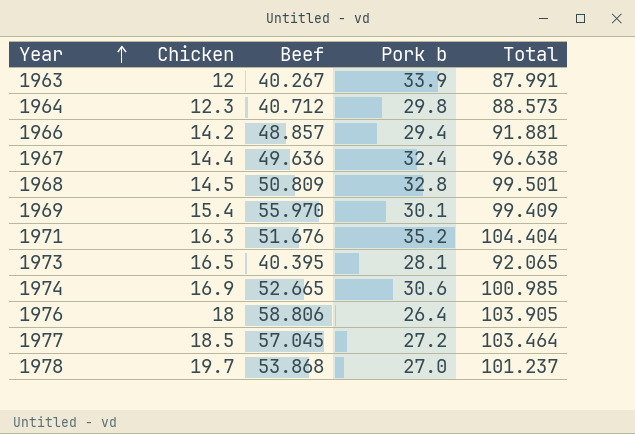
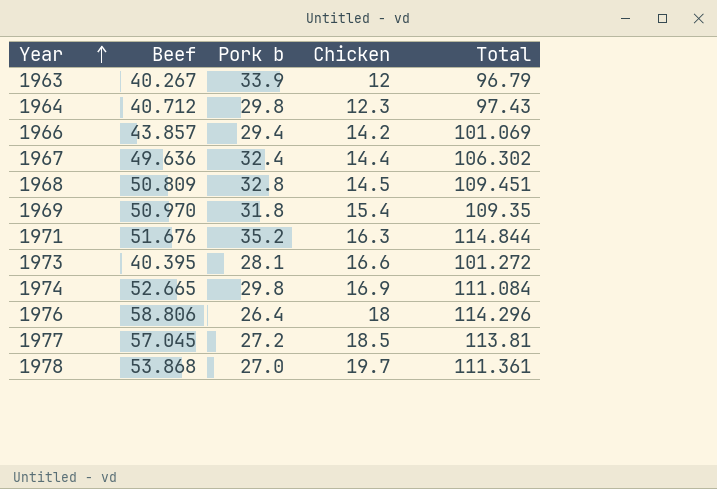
column Chicken | position: 2 -> 4
1963 | Total: 87.991 -> 96.79
1964 | Total: 88.573 -> 97.43
1966 | Beef: 48.857 -> 43.857
1966 | Total: 91.881 -> 101.069
1967 | Total: 96.638 -> 106.302
1968 | Total: 99.501 -> 109.451
1969 | Beef: 55.970 -> 50.970
1969 | Pork b: 30.1 -> 31.8
1969 | Total: 99.409 -> 109.35
1971 | Total: 104.404 -> 114.844
1973 | Chicken: 16.5 -> 16.6
1973 | Total: 92.065 -> 101.272
1974 | Pork b: 30.6 -> 29.8
1974 | Total: 100.985 -> 111.084
1976 | Total: 103.905 -> 114.296
1977 | Total: 103.464 -> 113.81
1978 | Total: 101.237 -> 111.361

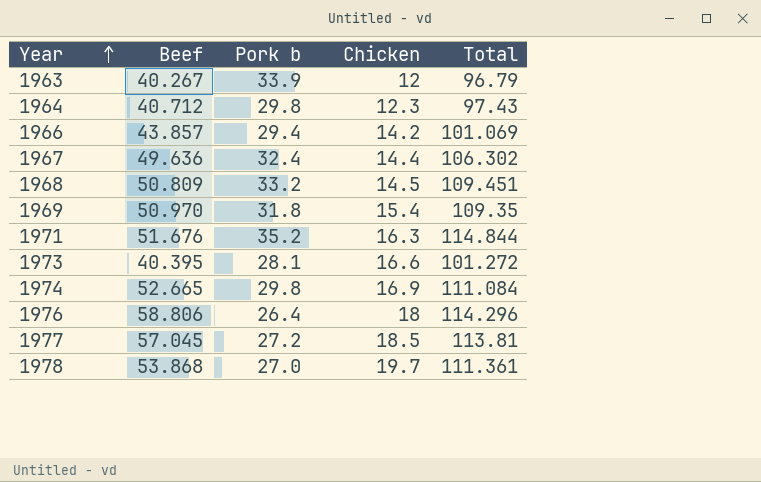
1968 | Pork b: 32.8 -> 33.2

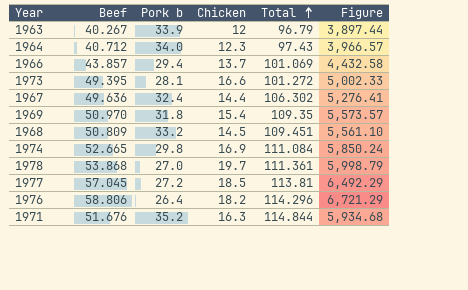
row order: Year ascending -> Total ascending
column Figure | formula: none -> [Beef] * [Total]
1964 | Pork b: 29.8 -> 34.0
1966 | Chicken: 14.2 -> 13.7
1973 | Beef: 40.395 -> 49.395
1976 | Chicken: 18 -> 18.2

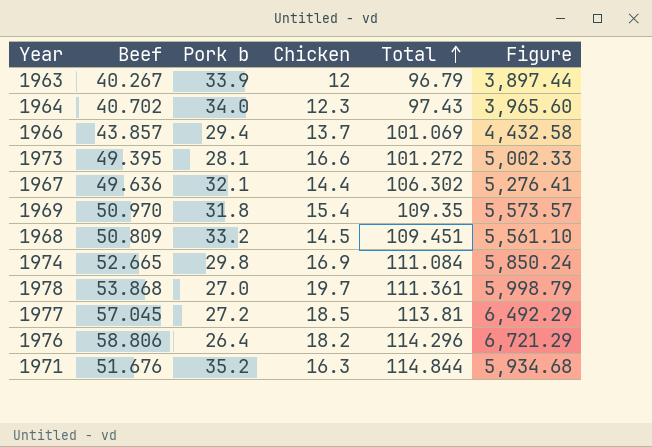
1964 | Beef: 40.712 -> 40.702
1964 | Figure: 3,966.57 -> 3,965.60
1967 | Pork b: 32.4 -> 32.1

